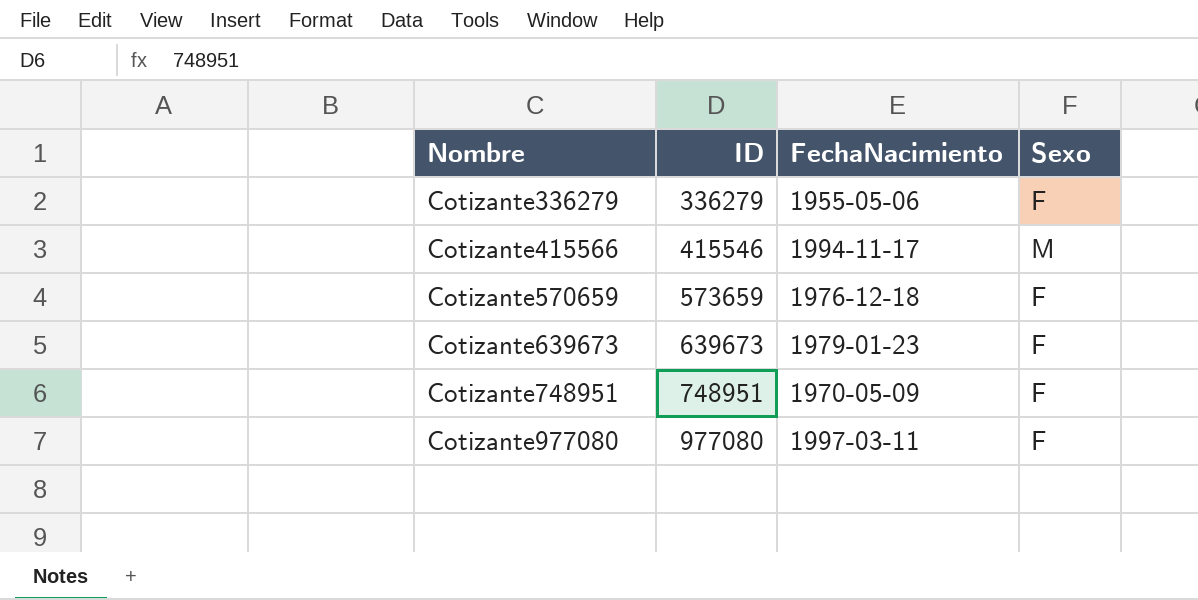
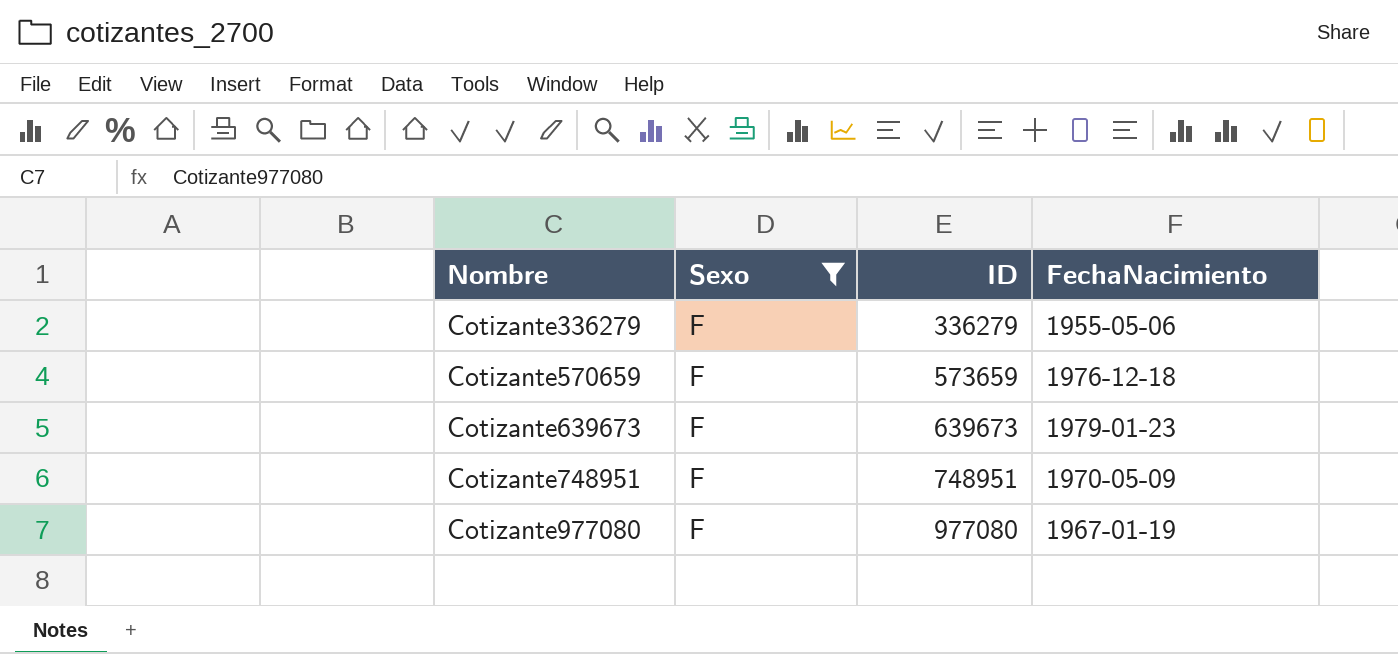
filter: none -> Sexo = F
column Sexo | position: 4 -> 2
Cotizante977080 | FechaNacimiento: 1997-03-11 -> 1967-01-19

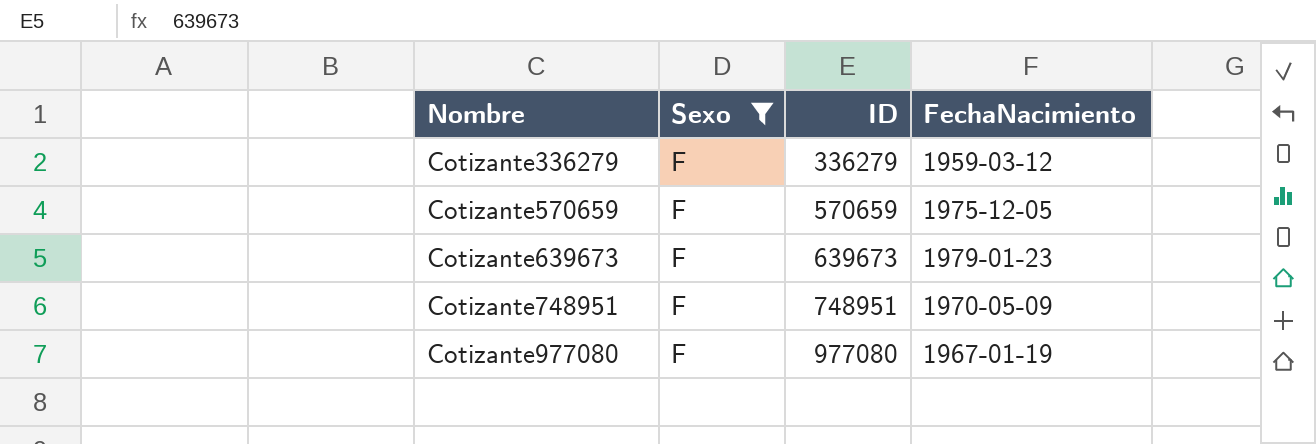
Cotizante336279 | FechaNacimiento: 1955-05-06 -> 1959-03-12
Cotizante570659 | ID: 573659 -> 570659
Cotizante570659 | FechaNacimiento: 1976-12-18 -> 1975-12-05

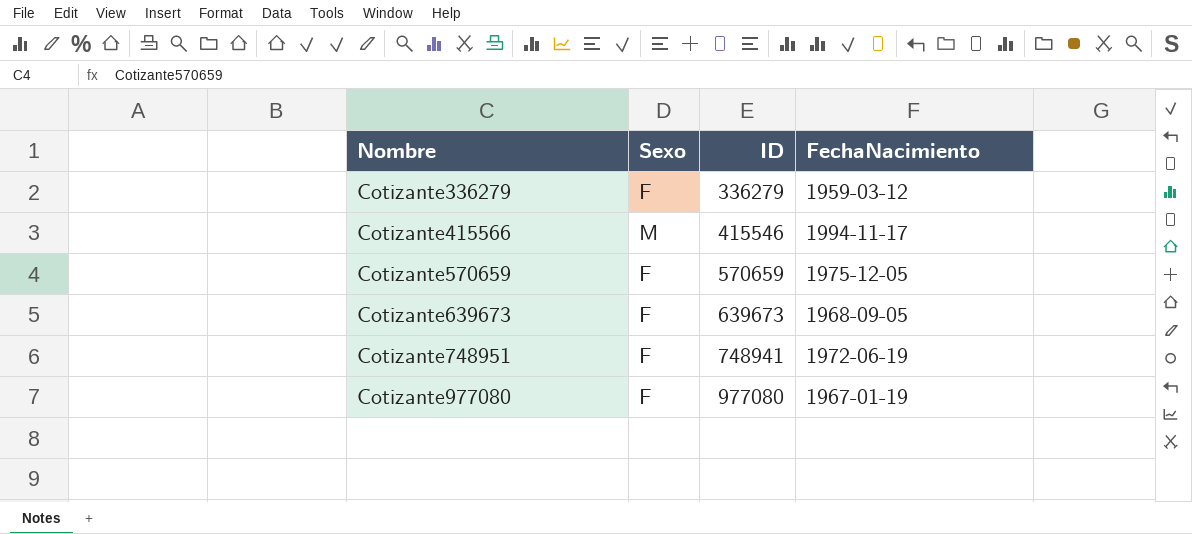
filter: Sexo = F -> none
Cotizante639673 | FechaNacimiento: 1979-01-23 -> 1968-09-05
Cotizante748951 | ID: 748951 -> 748941
Cotizante748951 | FechaNacimiento: 1970-05-09 -> 1972-06-19

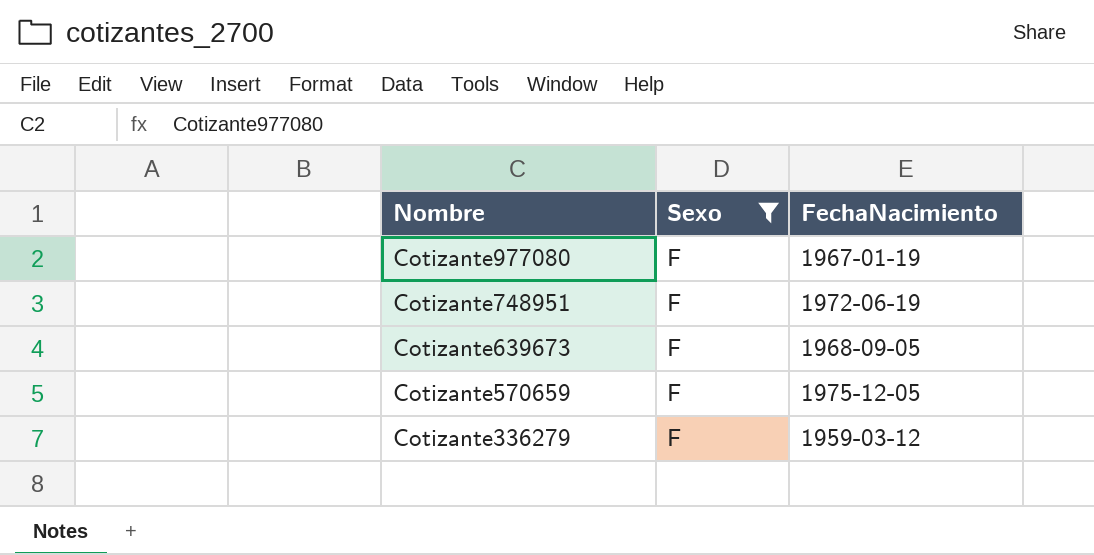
filter: none -> Sexo = F
row order: Nombre ascending -> Nombre descending
column ID | position: 3 -> none

